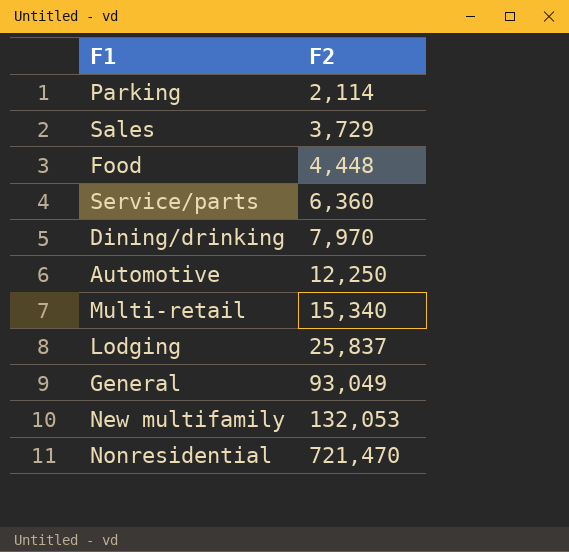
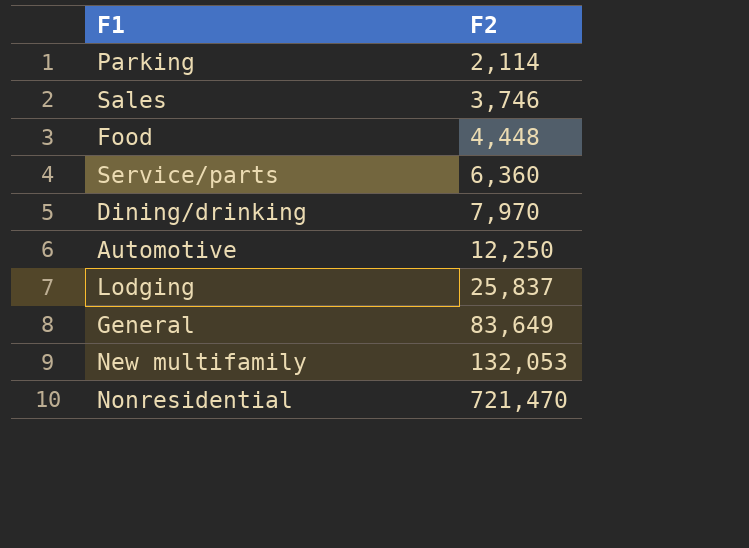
row Multi-retail: 15,340 -> none
Sales | F2: 3,729 -> 3,746
General | F2: 93,049 -> 83,649

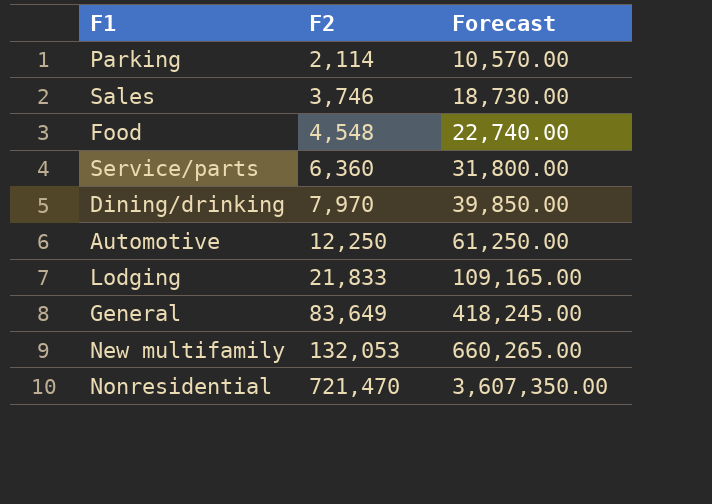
column Forecast | formula: none -> [F2] * 5
Food | F2: 4,448 -> 4,548
Lodging | F2: 25,837 -> 21,833

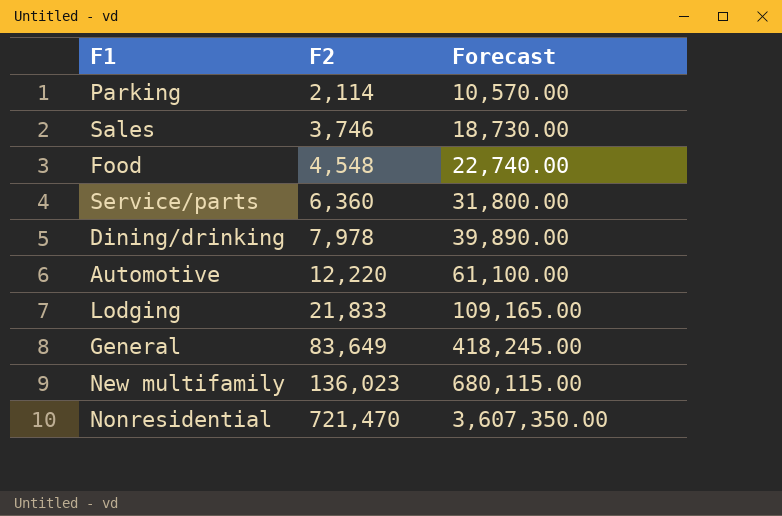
Dining/drinking | F2: 7,970 -> 7,978
Dining/drinking | Forecast: 39,850.00 -> 39,890.00
Automotive | F2: 12,250 -> 12,220
Automotive | Forecast: 61,250.00 -> 61,100.00
New multifamily | F2: 132,053 -> 136,023
New multifamily | Forecast: 660,265.00 -> 680,115.00

